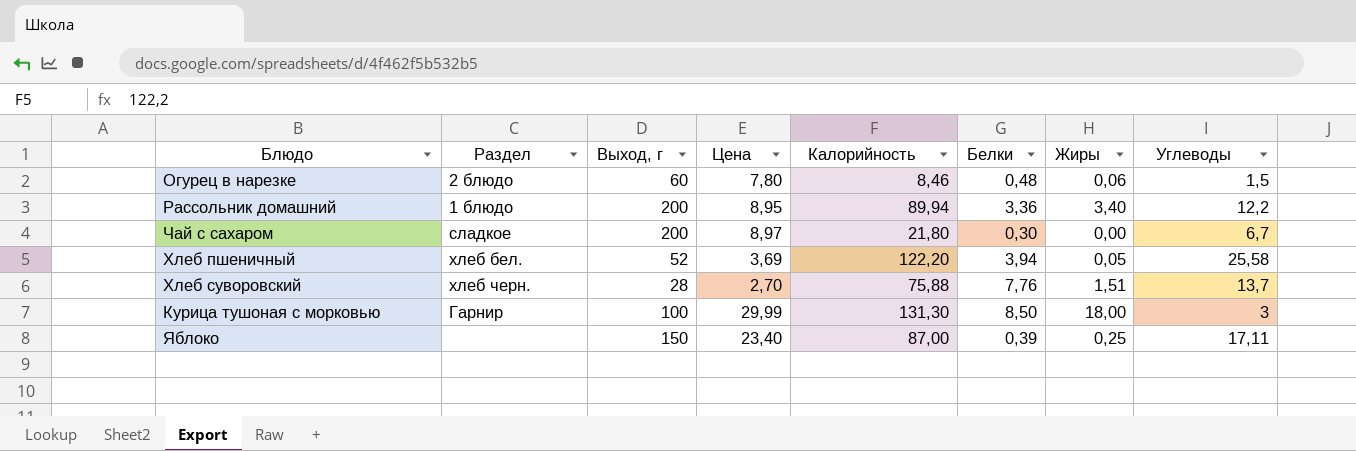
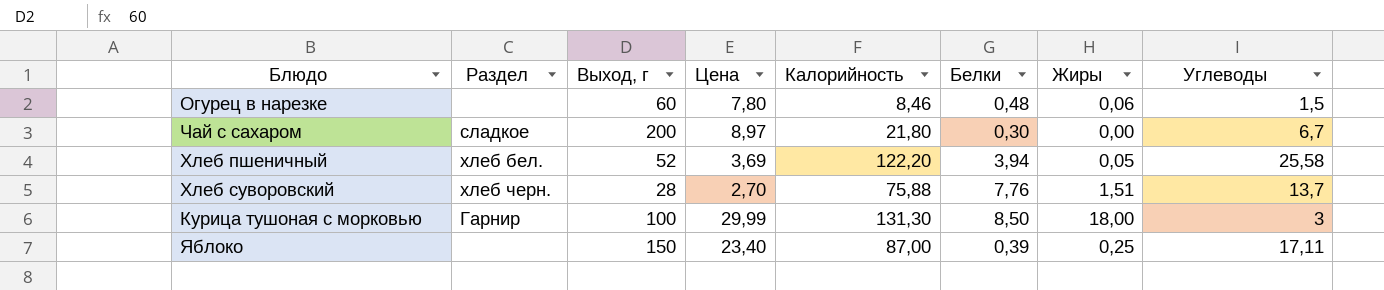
row Рассольник домашний: 1 блюдо | 200 | 8,95 | 89,94 | 3,36 | 3,40 | 12,2 -> none
Огурец в нарезке | Раздел: 2 блюдо -> none

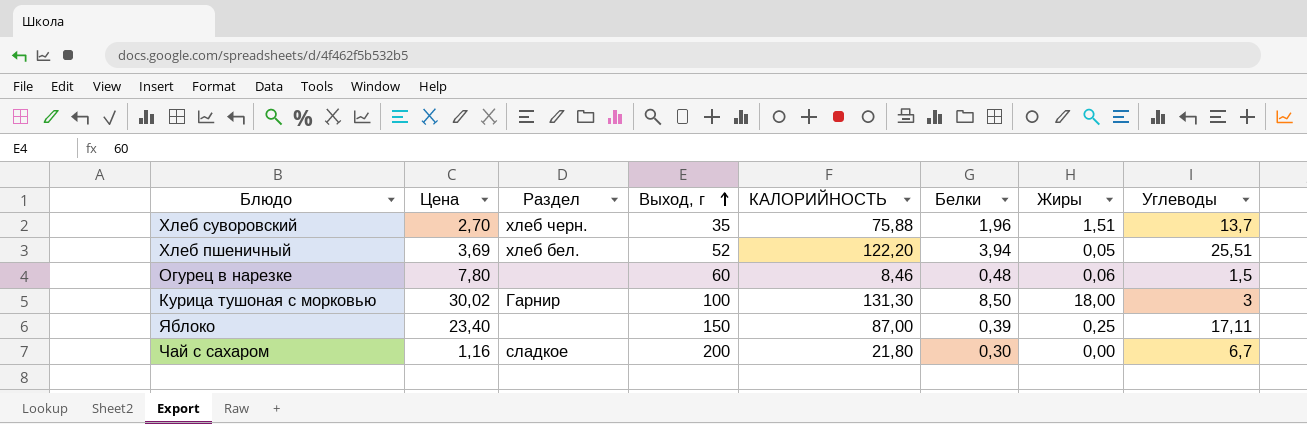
row order: none -> Выход, г ascending
column Цена | position: 4 -> 2
column name: Калорийность -> КАЛОРИЙНОСТЬ
Хлеб суворовский | Выход, г: 28 -> 35
Хлеб суворовский | Белки: 7,76 -> 1,96
Хлеб пшеничный | Углеводы: 25,58 -> 25,51
Курица тушоная с морковью | Цена: 29,99 -> 30,02
Чай с сахаром | Цена: 8,97 -> 1,16

